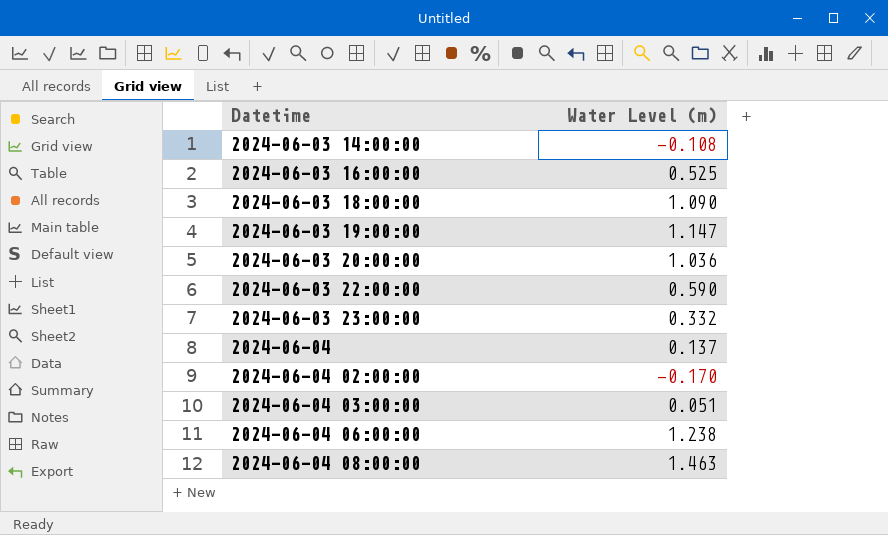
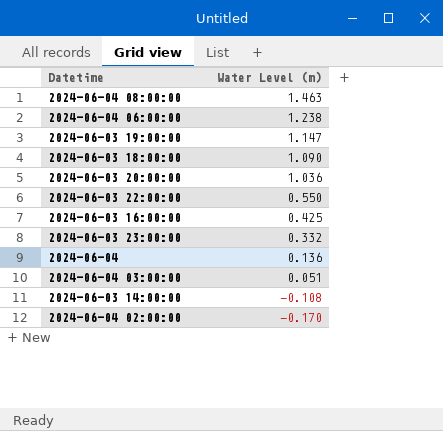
row order: Datetime ascending -> Water Level (m) descending
2024-06-03 22:00:00 | Water Level (m): 0.590 -> 0.550
2024-06-03 16:00:00 | Water Level (m): 0.525 -> 0.425
2024-06-04 | Water Level (m): 0.137 -> 0.136

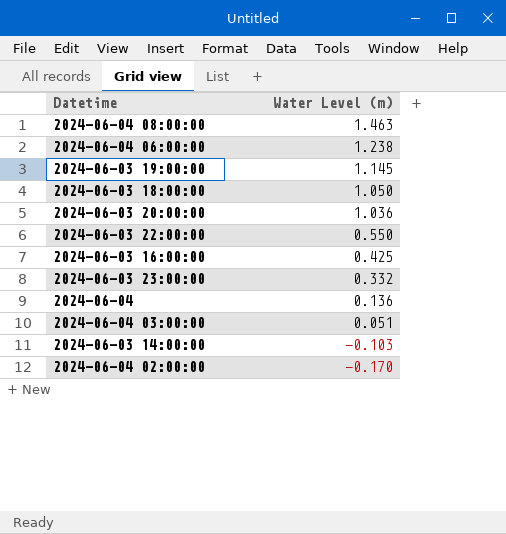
2024-06-03 19:00:00 | Water Level (m): 1.147 -> 1.145
2024-06-03 18:00:00 | Water Level (m): 1.090 -> 1.050
2024-06-03 14:00:00 | Water Level (m): -0.108 -> -0.103

